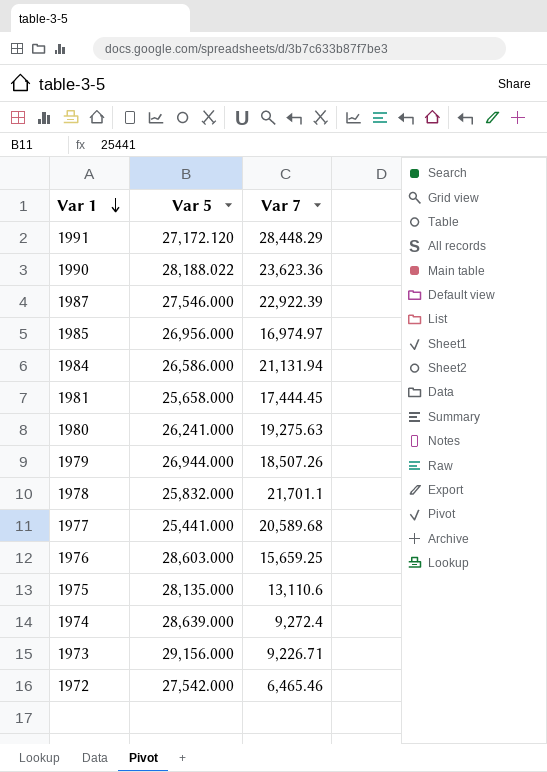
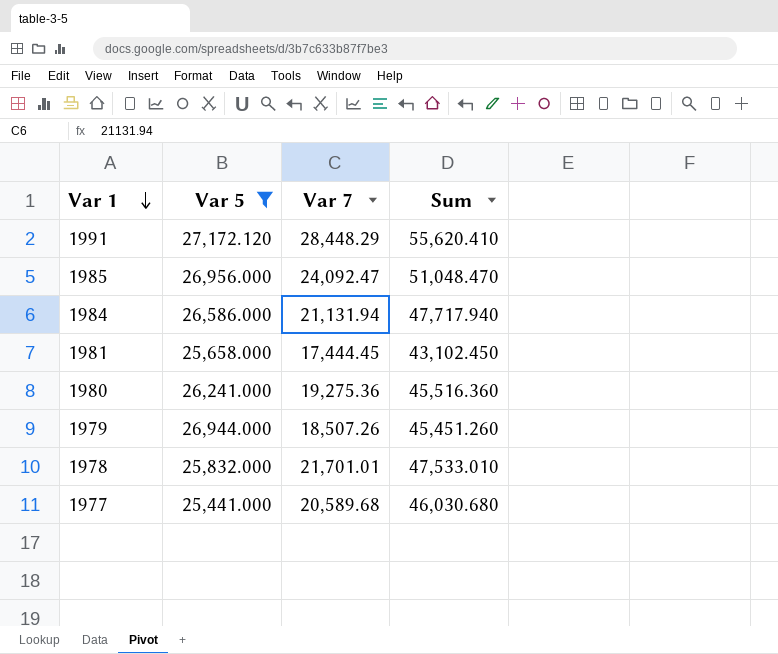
filter: none -> Var 5 <= 27,172.120
column Sum | formula: none -> [Var 5] + [Var 7]
1985 | Var 7: 16,974.97 -> 24,092.47
1980 | Var 7: 19,275.63 -> 19,275.36
1978 | Var 7: 21,701.1 -> 21,701.01

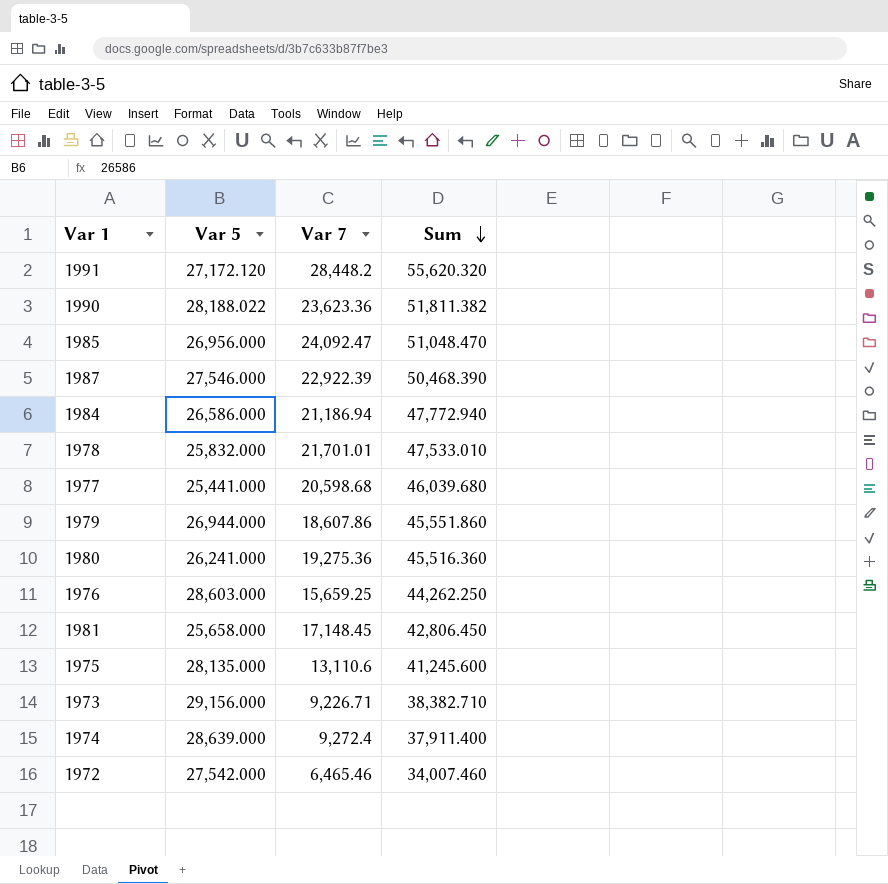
filter: Var 5 <= 27,172.120 -> none
row order: Var 1 descending -> Sum descending
1991 | Var 7: 28,448.29 -> 28,448.2
1991 | Sum: 55,620.410 -> 55,620.320
1984 | Var 7: 21,131.94 -> 21,186.94
1984 | Sum: 47,717.940 -> 47,772.940
1977 | Var 7: 20,589.68 -> 20,598.68
1977 | Sum: 46,030.680 -> 46,039.680
1979 | Var 7: 18,507.26 -> 18,607.86
1979 | Sum: 45,451.260 -> 45,551.860
1981 | Var 7: 17,444.45 -> 17,148.45
1981 | Sum: 43,102.450 -> 42,806.450

